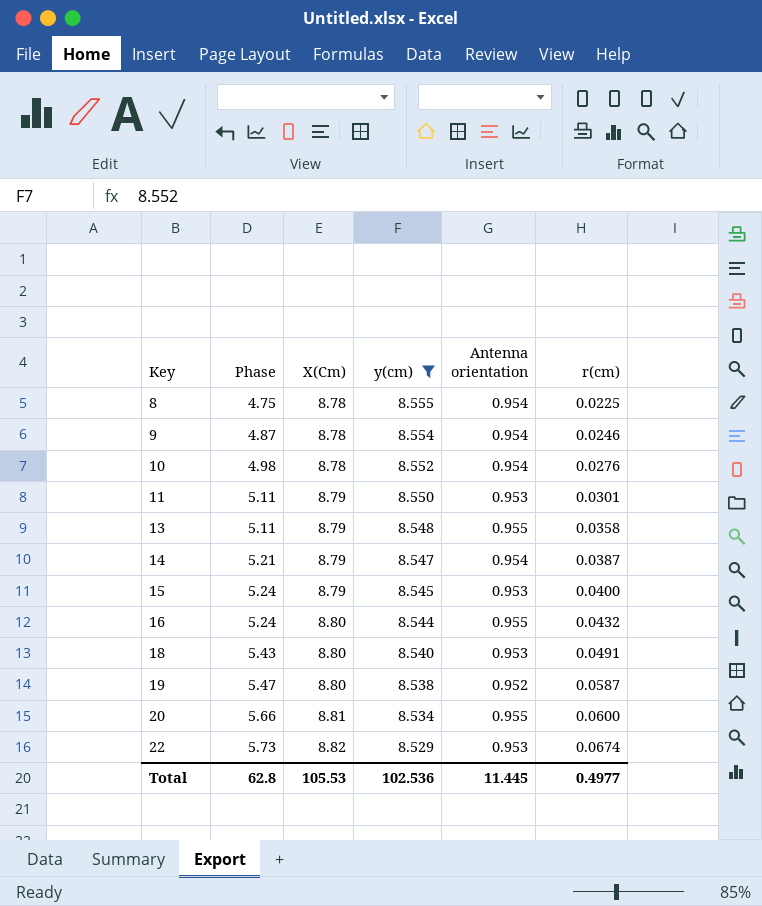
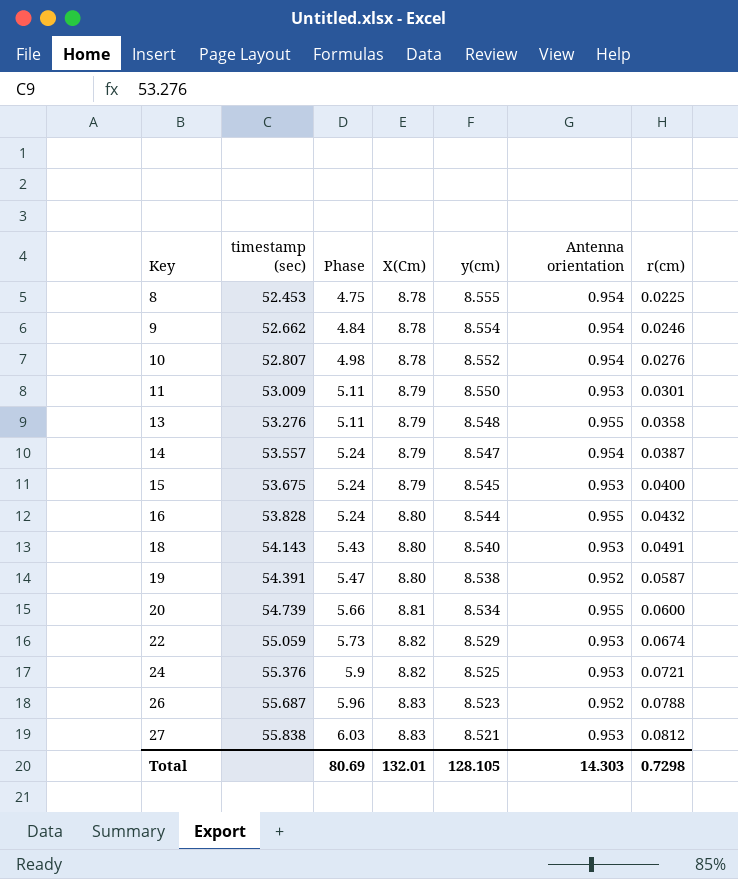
filter: y(cm) >= 8.529 -> none
column timestamp (sec) | position: none -> 2
9 | Phase: 4.87 -> 4.84
14 | Phase: 5.21 -> 5.24
Total | Phase: 62.8 -> 80.69
Total | X(Cm): 105.53 -> 132.01
Total | y(cm): 102.536 -> 128.105
Total | Antenna orientation: 11.445 -> 14.303
Total | r(cm): 0.4977 -> 0.7298

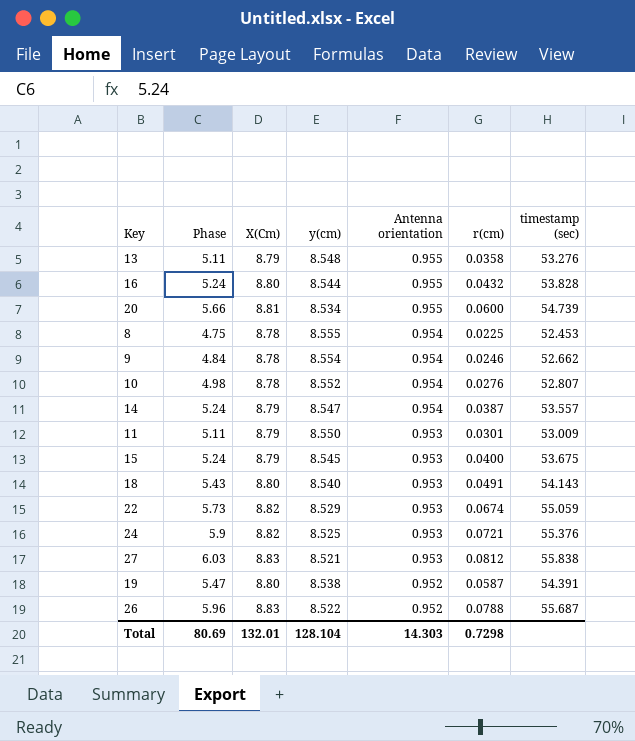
row order: Key ascending -> Antenna orientation descending
column timestamp (sec) | position: 2 -> 7
26 | y(cm): 8.523 -> 8.522
Total | y(cm): 128.105 -> 128.104

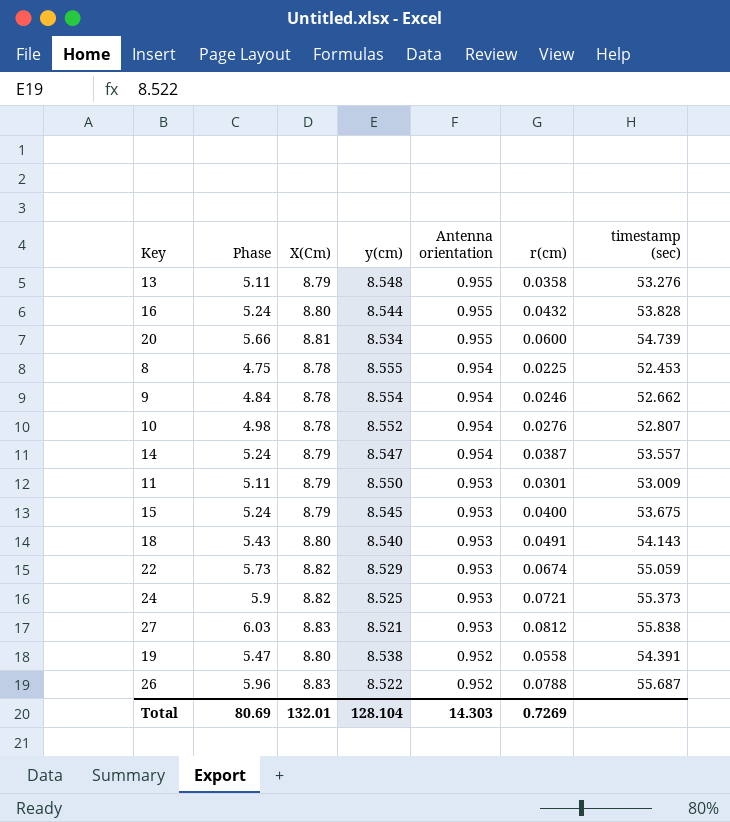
24 | timestamp (sec): 55.376 -> 55.373
19 | r(cm): 0.0587 -> 0.0558
Total | r(cm): 0.7298 -> 0.7269

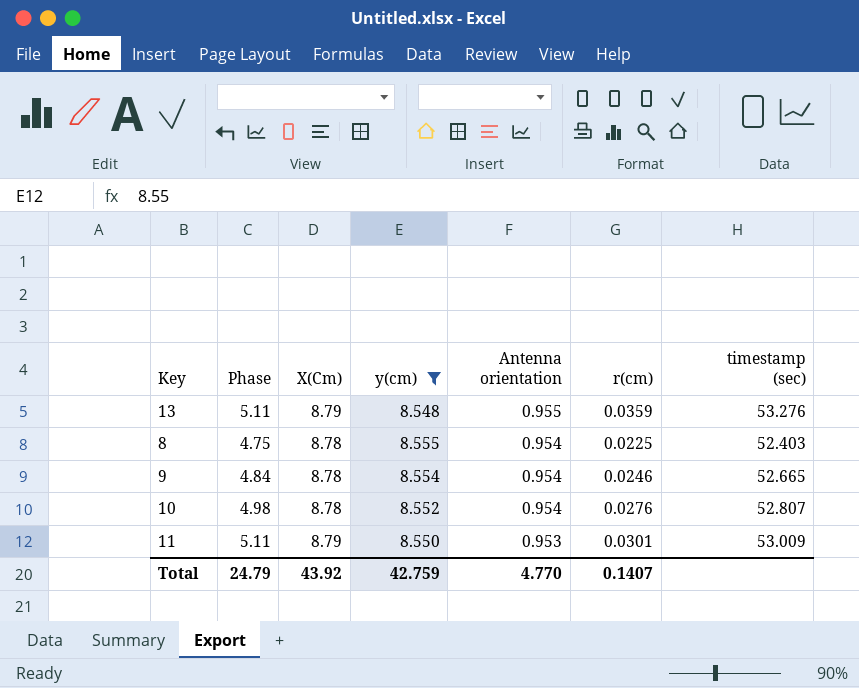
filter: none -> y(cm) >= 8.548
13 | r(cm): 0.0358 -> 0.0359
8 | timestamp (sec): 52.453 -> 52.403
9 | timestamp (sec): 52.662 -> 52.665
Total | Phase: 80.69 -> 24.79
Total | X(Cm): 132.01 -> 43.92
Total | y(cm): 128.104 -> 42.759
Total | Antenna orientation: 14.303 -> 4.770
Total | r(cm): 0.7269 -> 0.1407

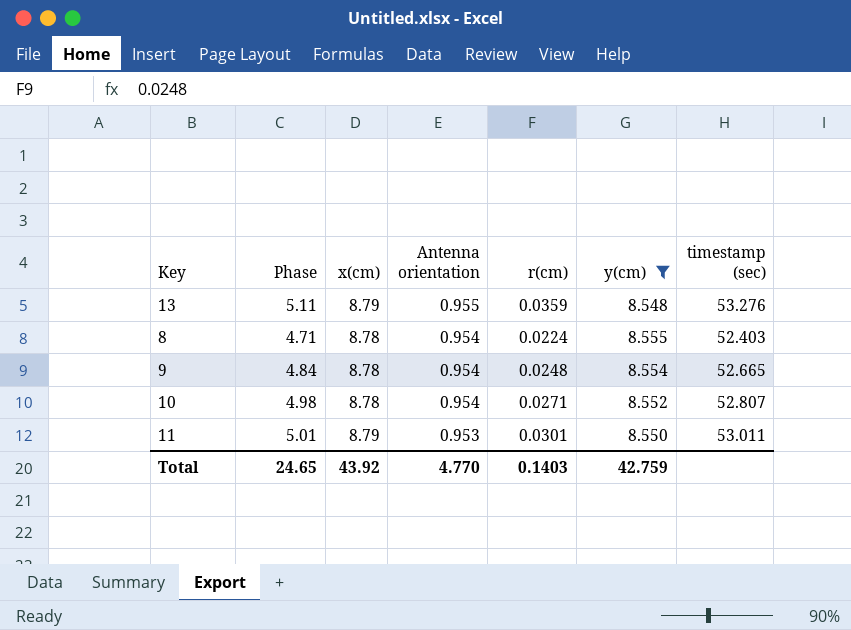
column name: X(Cm) -> x(cm)
column y(cm) | position: 4 -> 6
8 | Phase: 4.75 -> 4.71
8 | r(cm): 0.0225 -> 0.0224
9 | r(cm): 0.0246 -> 0.0248
10 | r(cm): 0.0276 -> 0.0271
11 | Phase: 5.11 -> 5.01
11 | timestamp (sec): 53.009 -> 53.011
Total | Phase: 24.79 -> 24.65
Total | r(cm): 0.1407 -> 0.1403

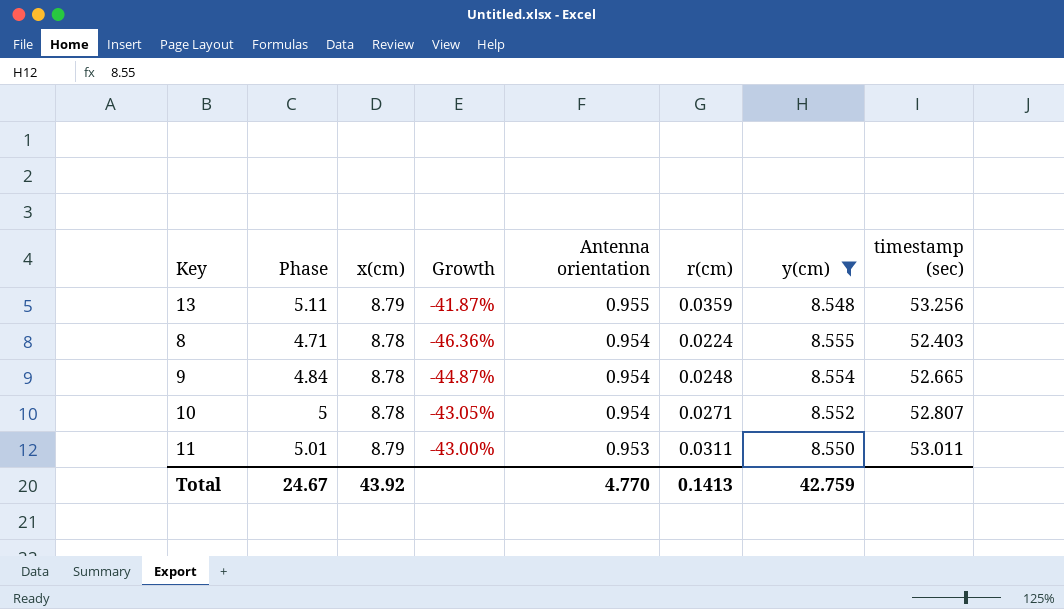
column Growth | formula: none -> ([Phase] - [x(cm)]) / [x(cm)]
13 | timestamp (sec): 53.276 -> 53.256
10 | Phase: 4.98 -> 5
11 | r(cm): 0.0301 -> 0.0311
Total | Phase: 24.65 -> 24.67
Total | r(cm): 0.1403 -> 0.1413

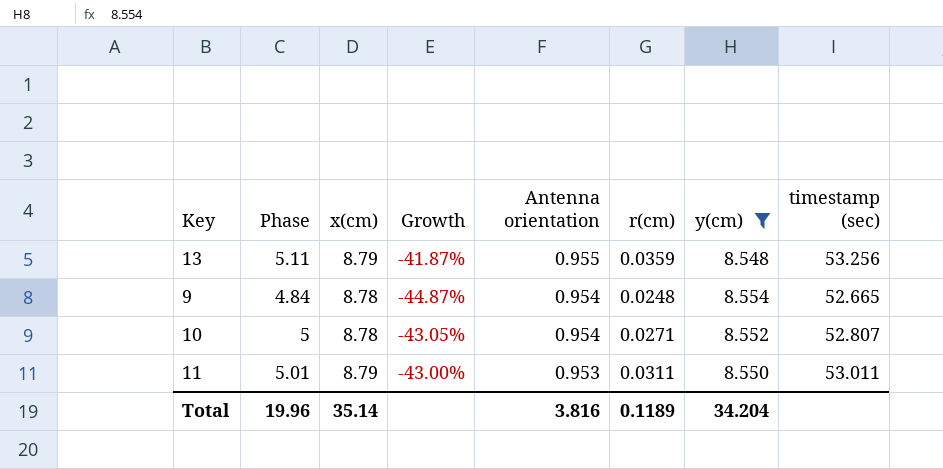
row 8: 4.71 | 8.78 | -46.36% | 0.954 | 0.0224 | 8.555 | 52.403 -> none
Total | Phase: 24.67 -> 19.96
Total | x(cm): 43.92 -> 35.14
Total | Antenna orientation: 4.770 -> 3.816
Total | r(cm): 0.1413 -> 0.1189
Total | y(cm): 42.759 -> 34.204

